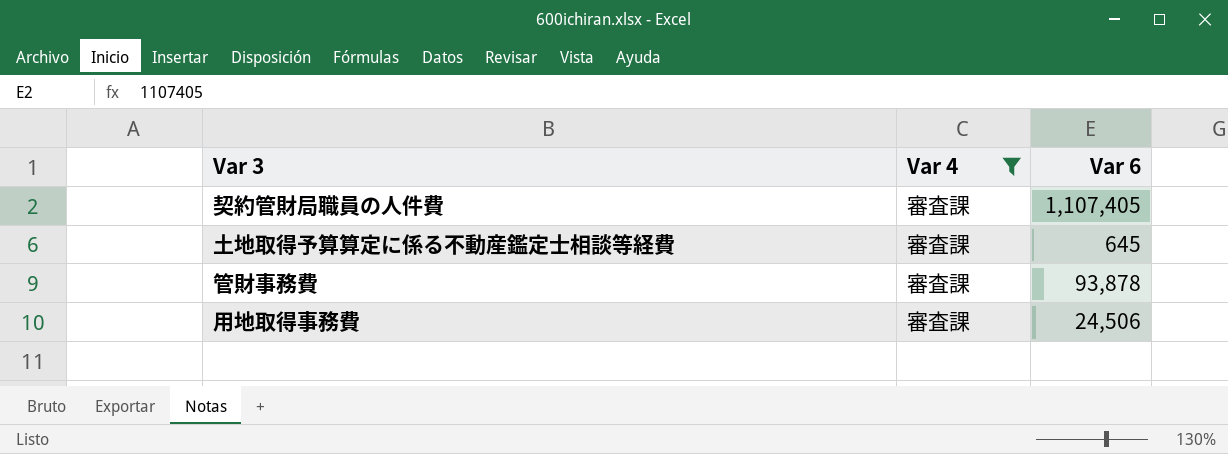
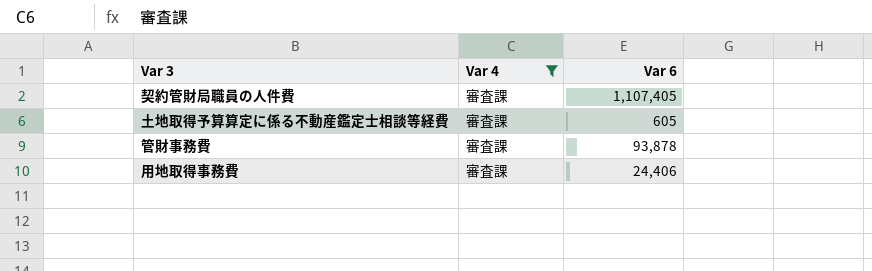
土地取得予算算定に係る不動産鑑定士相談等経費 | Var 6: 645 -> 605
用地取得事務費 | Var 6: 24,506 -> 24,406

